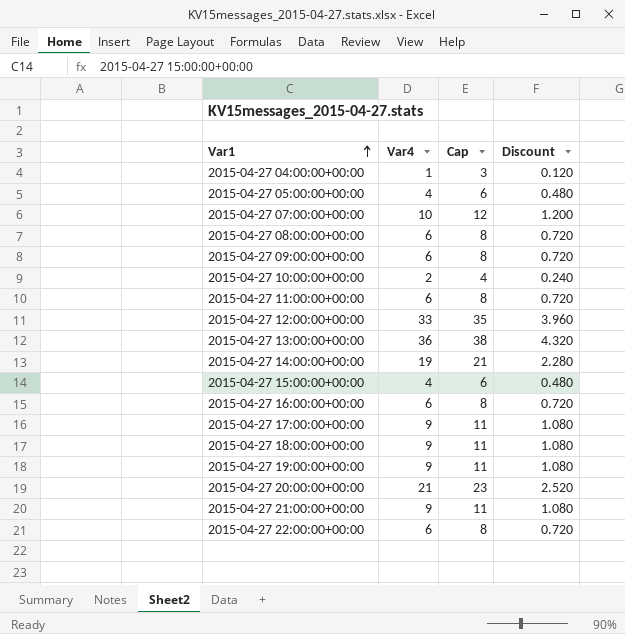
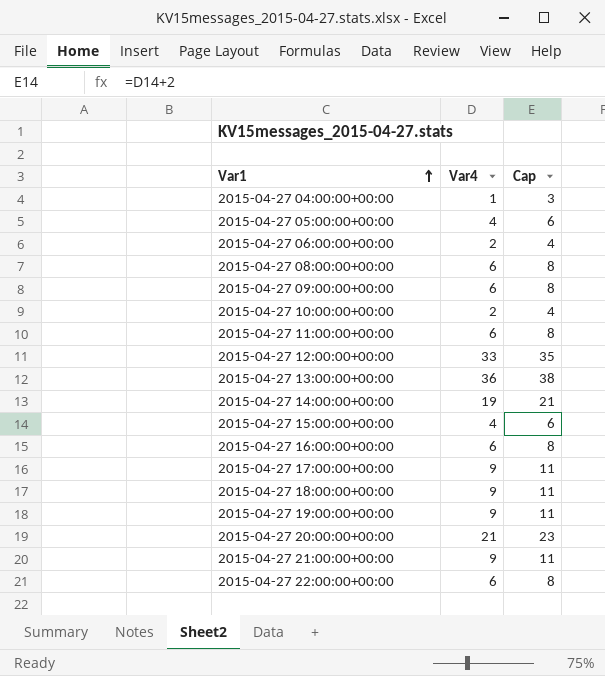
column Discount | formula: [Var4] * 0.12 -> none
row 2015-04-27 07:00:00+00:00: 10 | 12 | 1.200 -> none
row 2015-04-27 06:00:00+00:00: none -> 2 | 4

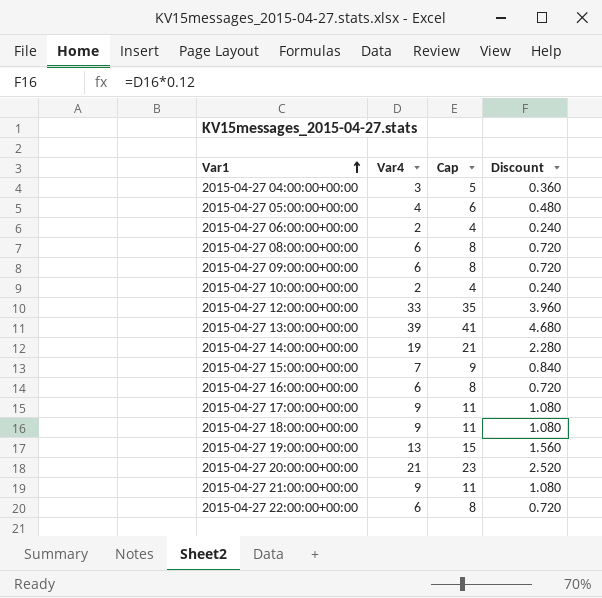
column Discount | formula: none -> [Var4] * 0.12
row 2015-04-27 11:00:00+00:00: 6 | 8 -> none
2015-04-27 04:00:00+00:00 | Var4: 1 -> 3
2015-04-27 04:00:00+00:00 | Cap: 3 -> 5
2015-04-27 13:00:00+00:00 | Var4: 36 -> 39
2015-04-27 13:00:00+00:00 | Cap: 38 -> 41
2015-04-27 15:00:00+00:00 | Var4: 4 -> 7
2015-04-27 15:00:00+00:00 | Cap: 6 -> 9
2015-04-27 19:00:00+00:00 | Var4: 9 -> 13
2015-04-27 19:00:00+00:00 | Cap: 11 -> 15

